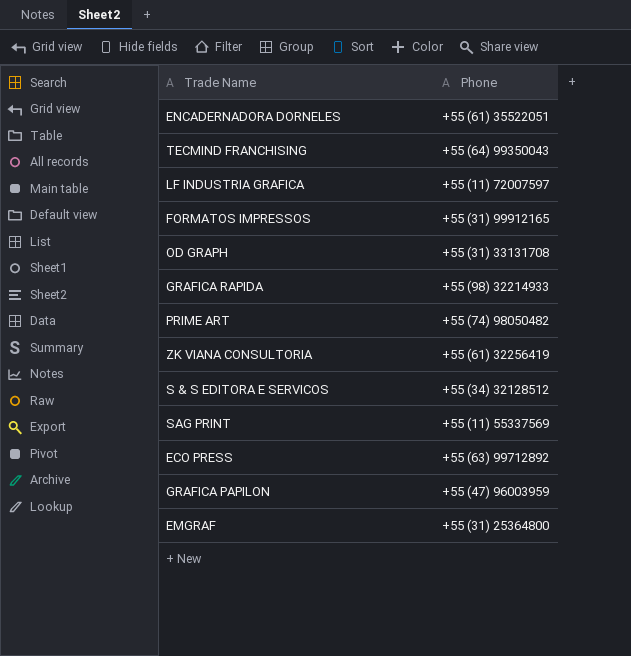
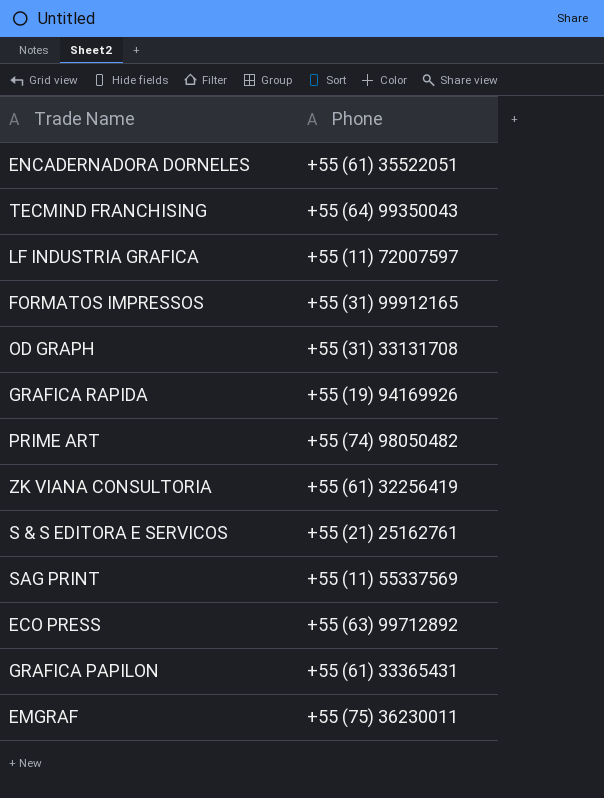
GRAFICA RAPIDA | Phone: +55 (98) 32214933 -> +55 (19) 94169926
S & S EDITORA E SERVICOS | Phone: +55 (34) 32128512 -> +55 (21) 25162761
GRAFICA PAPILON | Phone: +55 (47) 96003959 -> +55 (61) 33365431
EMGRAF | Phone: +55 (31) 25364800 -> +55 (75) 36230011

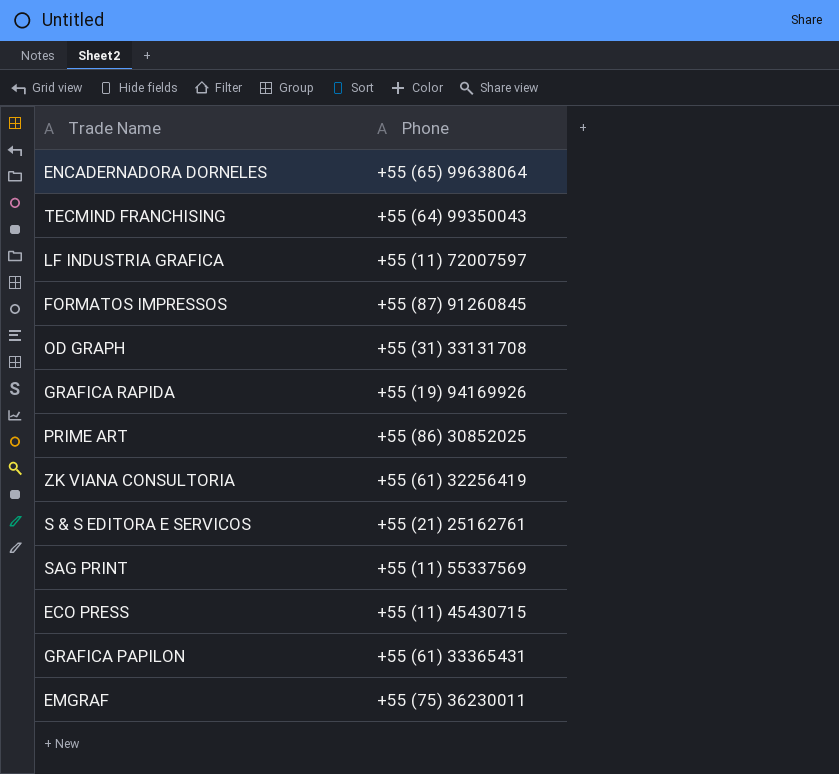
ENCADERNADORA DORNELES | Phone: +55 (61) 35522051 -> +55 (65) 99638064
FORMATOS IMPRESSOS | Phone: +55 (31) 99912165 -> +55 (87) 91260845
PRIME ART | Phone: +55 (74) 98050482 -> +55 (86) 30852025
ECO PRESS | Phone: +55 (63) 99712892 -> +55 (11) 45430715

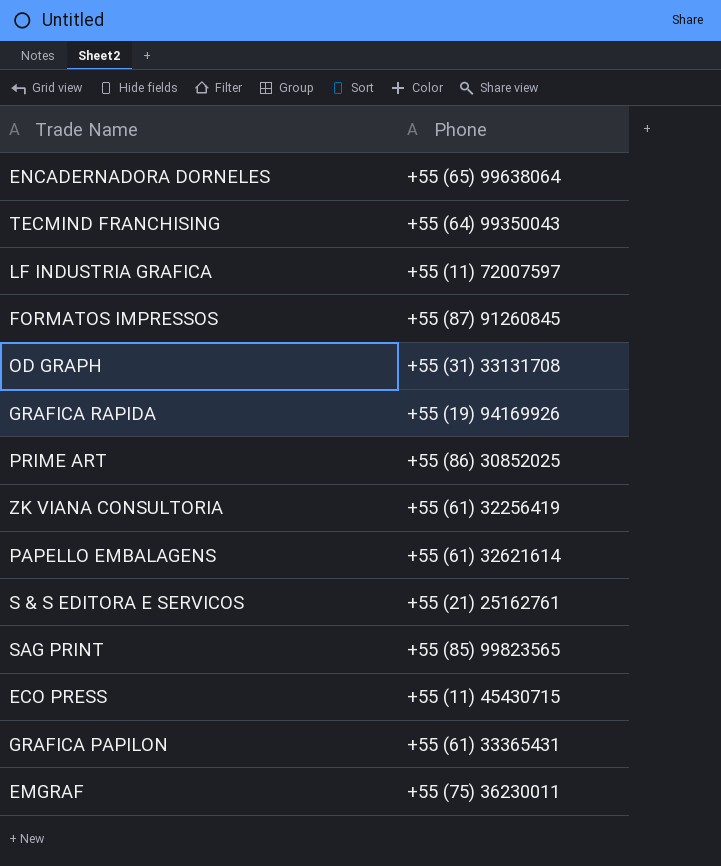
row PAPELLO EMBALAGENS: none -> +55 (61) 32621614
SAG PRINT | Phone: +55 (11) 55337569 -> +55 (85) 99823565

